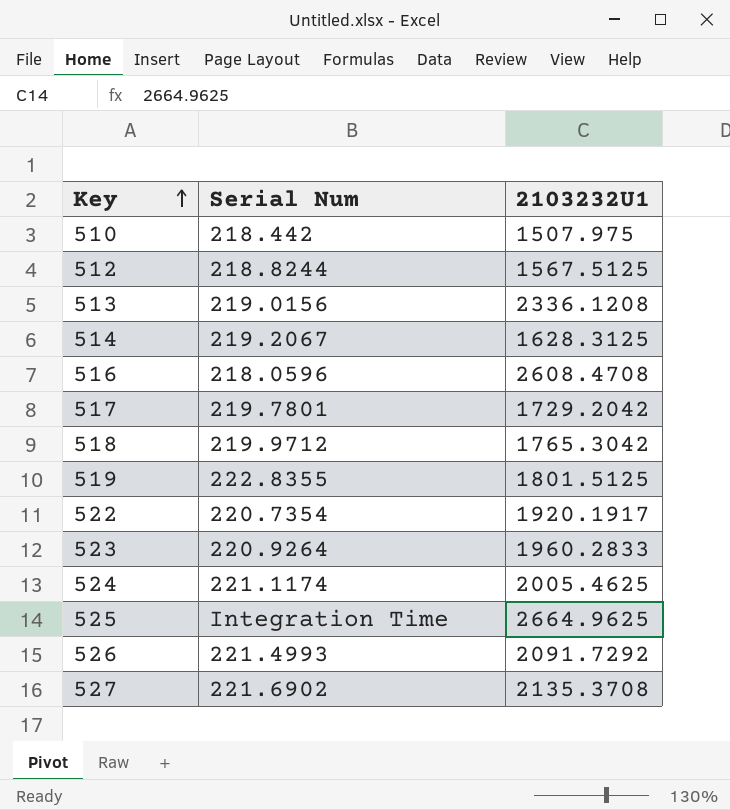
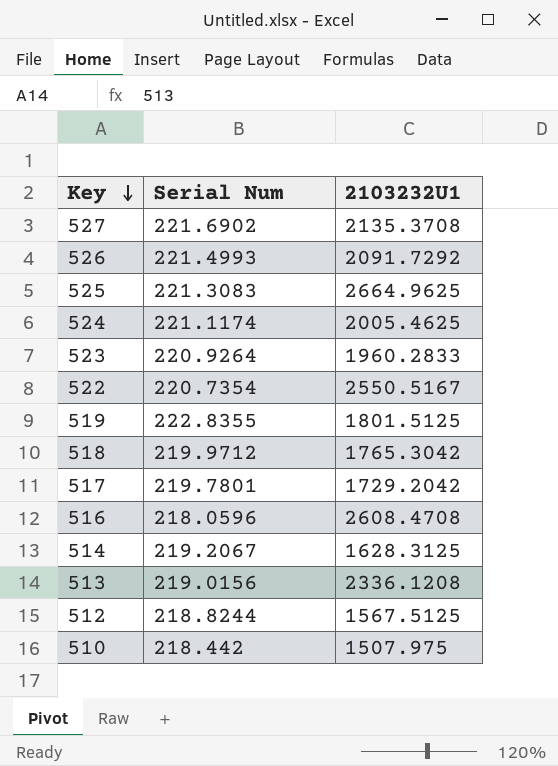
row order: Key ascending -> Key descending
525 | Serial Num: Integration Time -> 221.3083
522 | 2103232U1: 1920.1917 -> 2550.5167

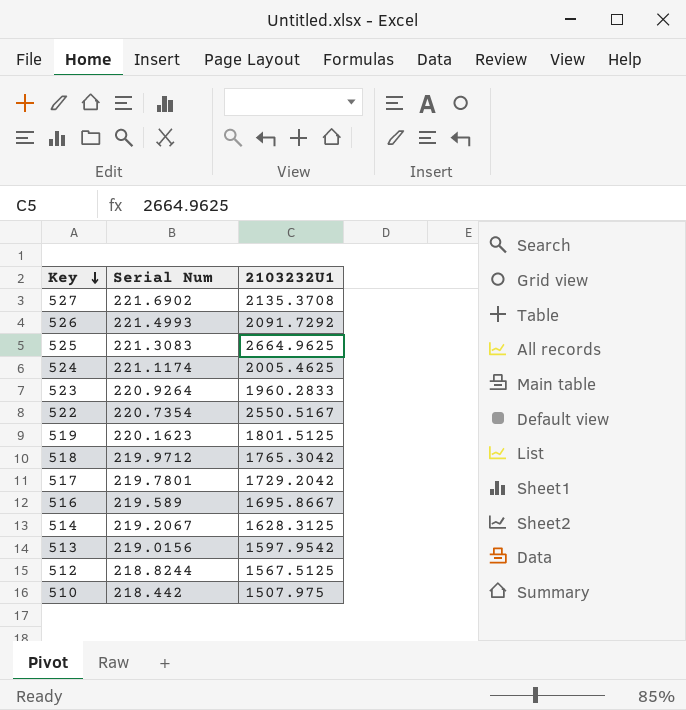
519 | Serial Num: 222.8355 -> 220.1623
516 | Serial Num: 218.0596 -> 219.589
516 | 2103232U1: 2608.4708 -> 1695.8667
513 | 2103232U1: 2336.1208 -> 1597.9542

